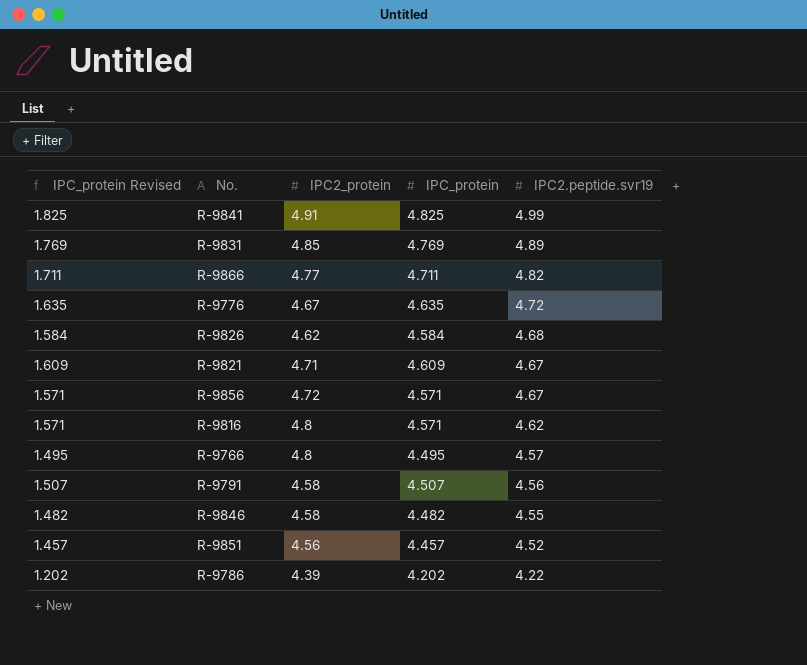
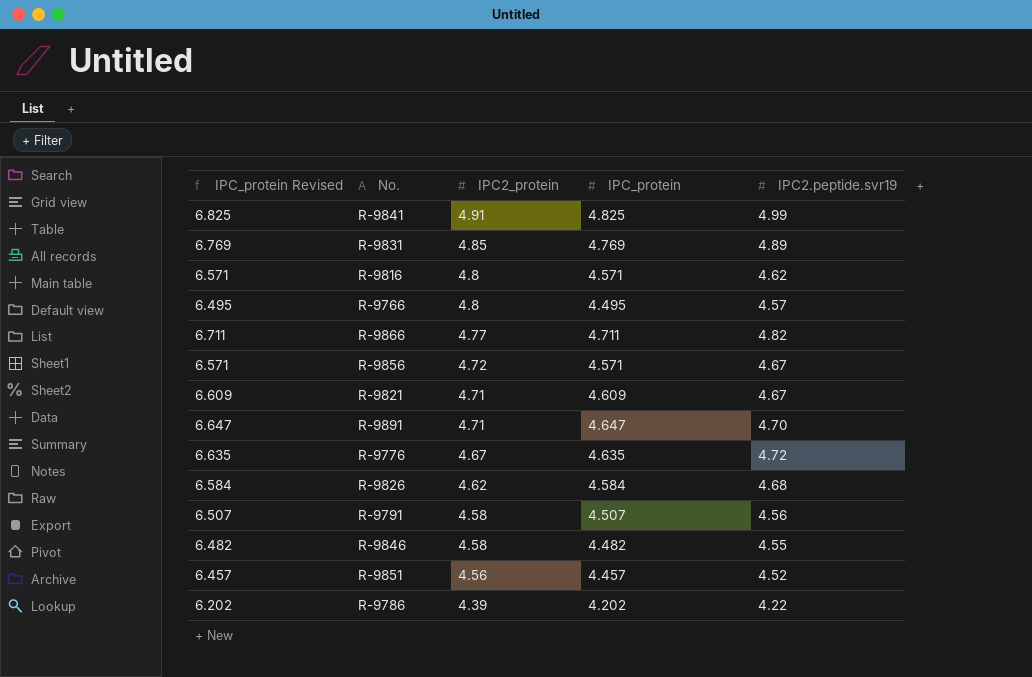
row order: IPC2.peptide.svr19 descending -> IPC2_protein descending
column IPC_protein Revised | formula: [IPC_protein] - 3 -> [IPC_protein] + 2
row R-9891: none -> 6.647 | 4.71 | 4.647 | 4.70

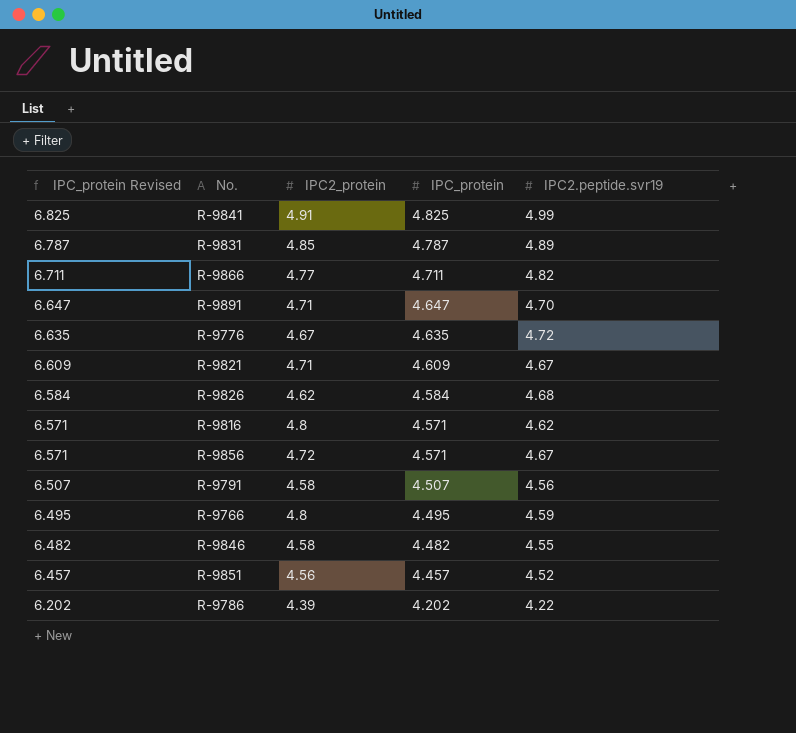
row order: IPC2_protein descending -> IPC_protein Revised descending
R-9831 | IPC_protein Revised: 6.769 -> 6.787
R-9831 | IPC_protein: 4.769 -> 4.787
R-9766 | IPC2.peptide.svr19: 4.57 -> 4.59

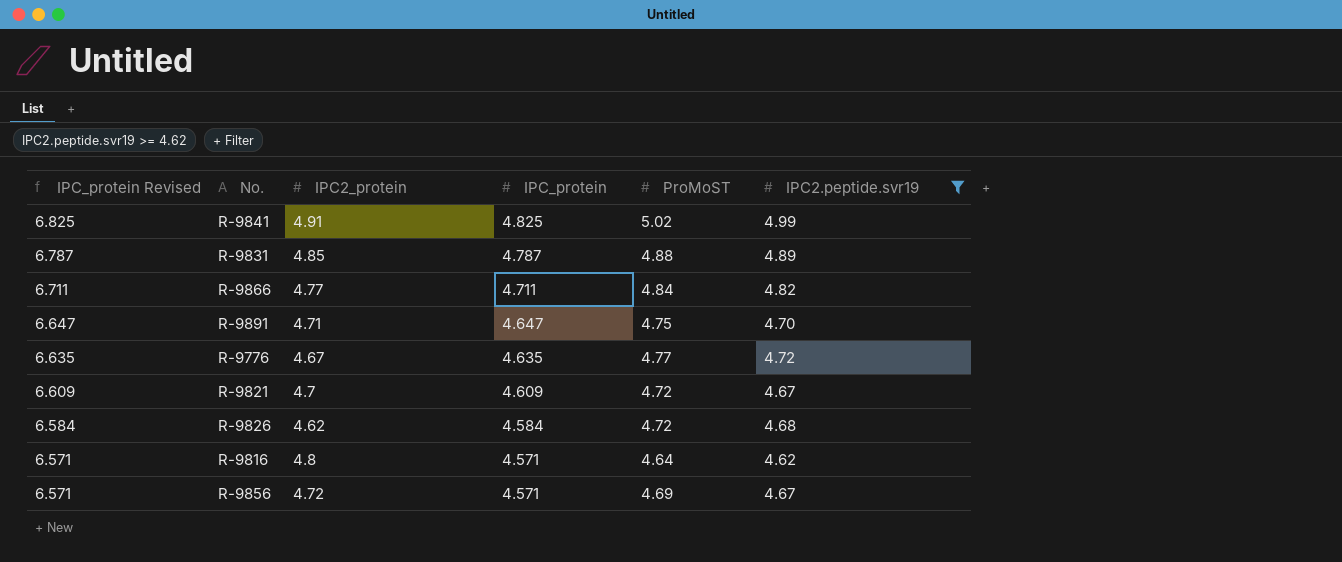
filter: none -> IPC2.peptide.svr19 >= 4.62
column ProMoST | position: none -> 5
R-9821 | IPC2_protein: 4.71 -> 4.7

